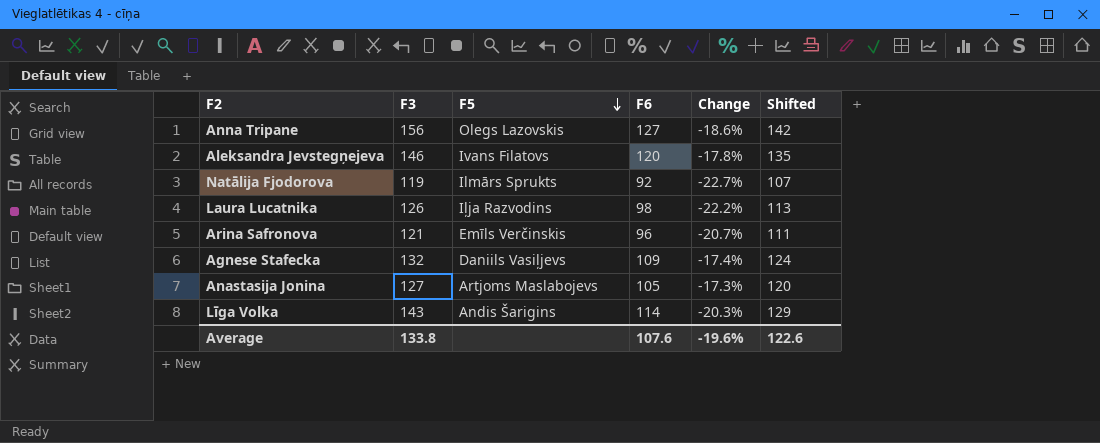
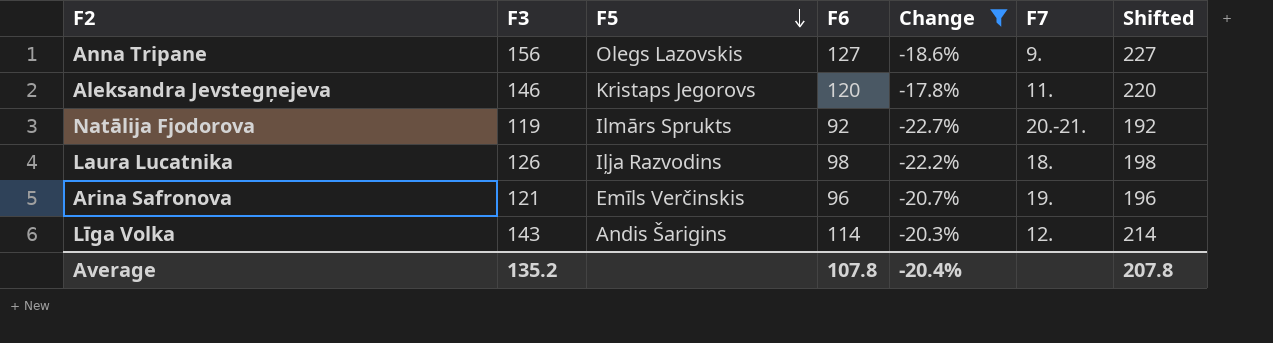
filter: none -> Change <= -17.8%
column F7 | position: none -> 6
column Shifted | formula: [F6] + 15 -> [F6] + 100
Aleksandra Jevstegņejeva | F5: Ivans Filatovs -> Kristaps Jegorovs
Average | F3: 133.8 -> 135.2
Average | F6: 107.6 -> 107.8
Average | Change: -19.6% -> -20.4%
Average | Shifted: 122.6 -> 207.8

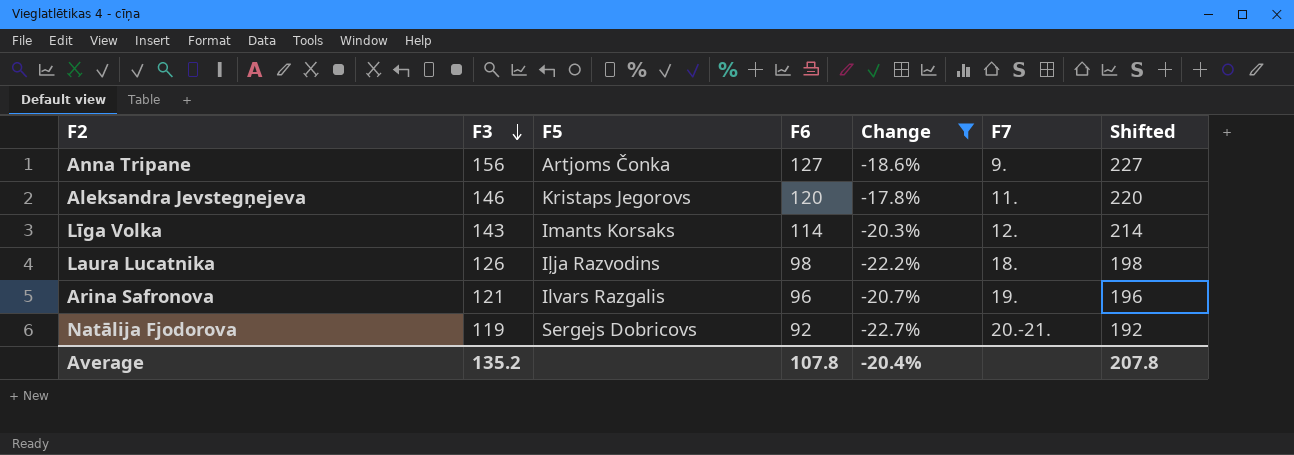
row order: F5 descending -> F3 descending
Anna Tripane | F5: Olegs Lazovskis -> Artjoms Čonka
Līga Volka | F5: Andis Šarigins -> Imants Korsaks
Arina Safronova | F5: Emīls Verčinskis -> Ilvars Razgalis
Natālija Fjodorova | F5: Ilmārs Sprukts -> Sergejs Dobricovs

